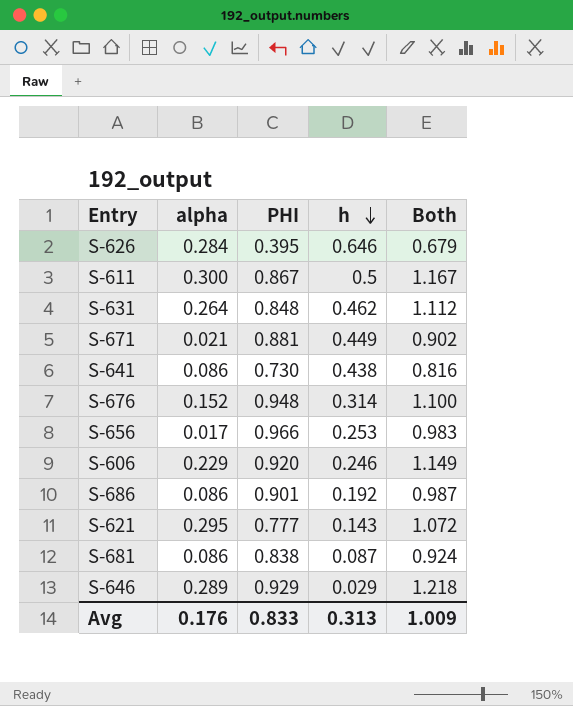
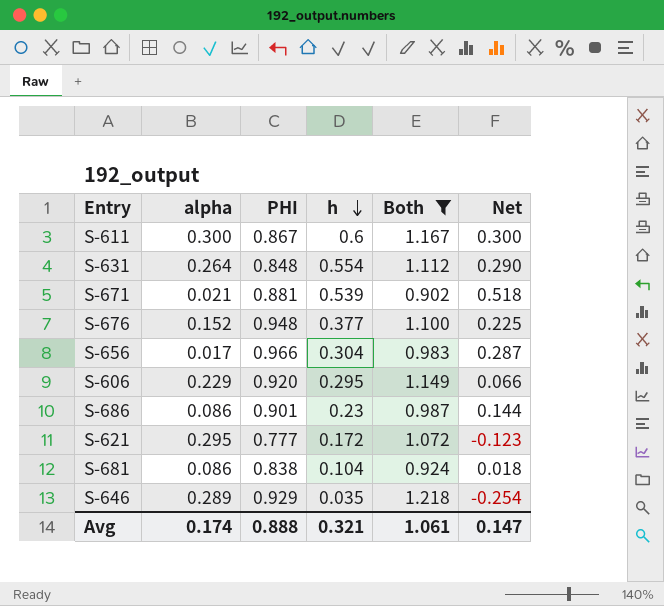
filter: none -> Both >= 0.902
column Net | formula: none -> [h] - [alpha]
S-611 | h: 0.5 -> 0.6
S-631 | h: 0.462 -> 0.554
S-671 | h: 0.449 -> 0.539
S-676 | h: 0.314 -> 0.377
S-656 | h: 0.253 -> 0.304
S-606 | h: 0.246 -> 0.295
S-686 | h: 0.192 -> 0.23
S-621 | h: 0.143 -> 0.172
S-681 | h: 0.087 -> 0.104
S-646 | h: 0.029 -> 0.035
Avg | alpha: 0.176 -> 0.174
Avg | PHI: 0.833 -> 0.888
Avg | h: 0.313 -> 0.321
Avg | Both: 1.009 -> 1.061

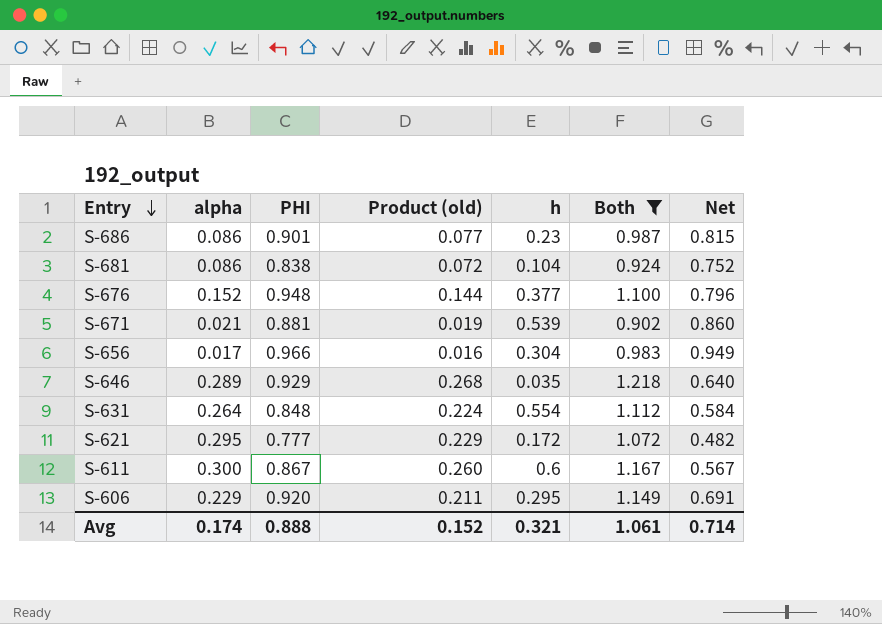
row order: h descending -> Entry descending
column Product (old) | formula: none -> [alpha] * [PHI]
column Net | formula: [h] - [alpha] -> [PHI] - [alpha]
Avg | Net: 0.147 -> 0.714

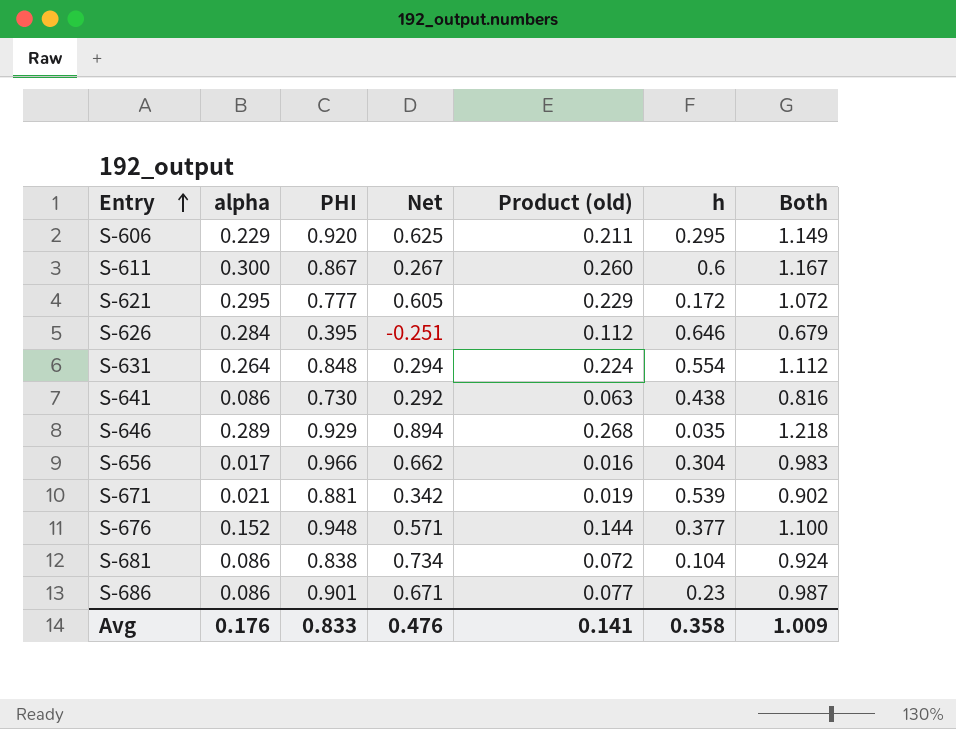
filter: Both >= 0.902 -> none
row order: Entry descending -> Entry ascending
column Net | formula: [PHI] - [alpha] -> [PHI] - [h]
column Net | position: 7 -> 4
Avg | alpha: 0.174 -> 0.176
Avg | PHI: 0.888 -> 0.833
Avg | Net: 0.714 -> 0.476
Avg | Product (old): 0.152 -> 0.141
Avg | h: 0.321 -> 0.358
Avg | Both: 1.061 -> 1.009

